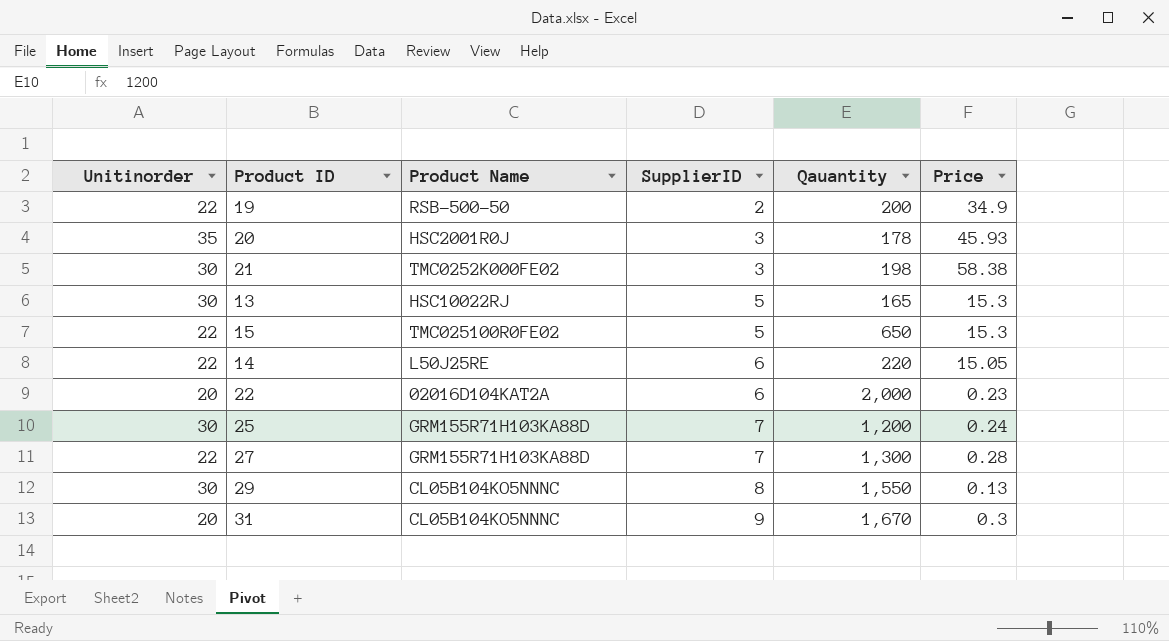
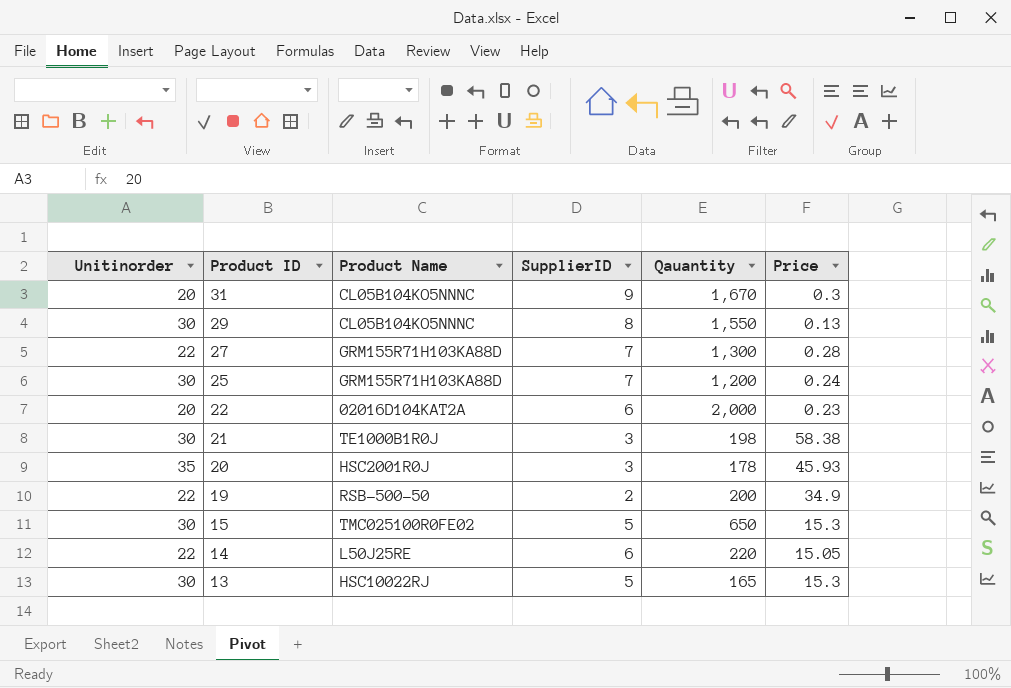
row order: SupplierID ascending -> Product ID descending
21 | Product Name: TMC0252K000FE02 -> TE1000B1R0J
15 | Unitinorder: 22 -> 30

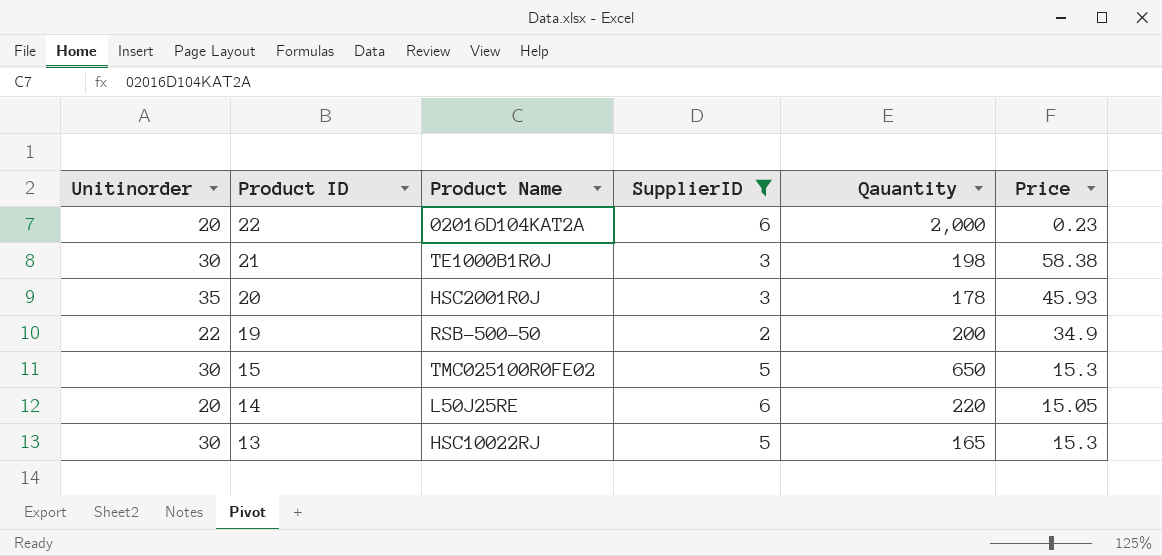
filter: none -> SupplierID <= 6
14 | Unitinorder: 22 -> 20

